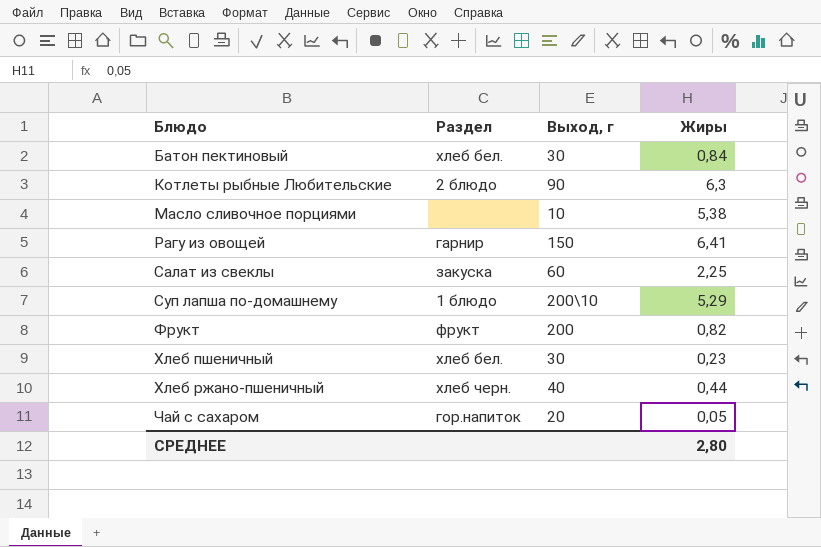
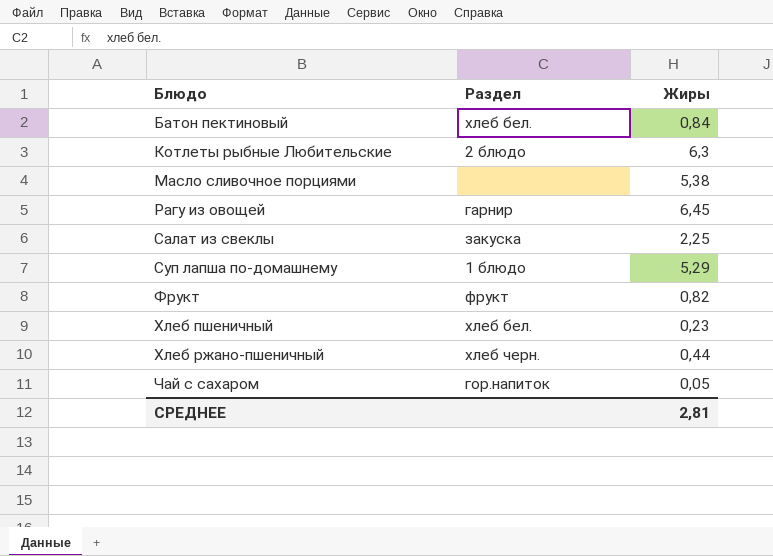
column Выход, г | position: 3 -> none
Рагу из овощей | Жиры: 6,41 -> 6,45
СРЕДНЕЕ | Жиры: 2,80 -> 2,81

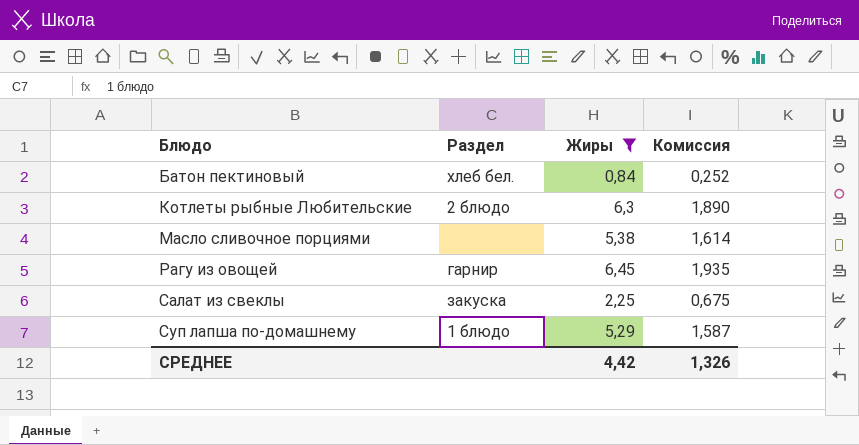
filter: none -> Жиры >= 0,84
column Комиссия | formula: none -> [Жиры] * 0,3
СРЕДНЕЕ | Жиры: 2,81 -> 4,42

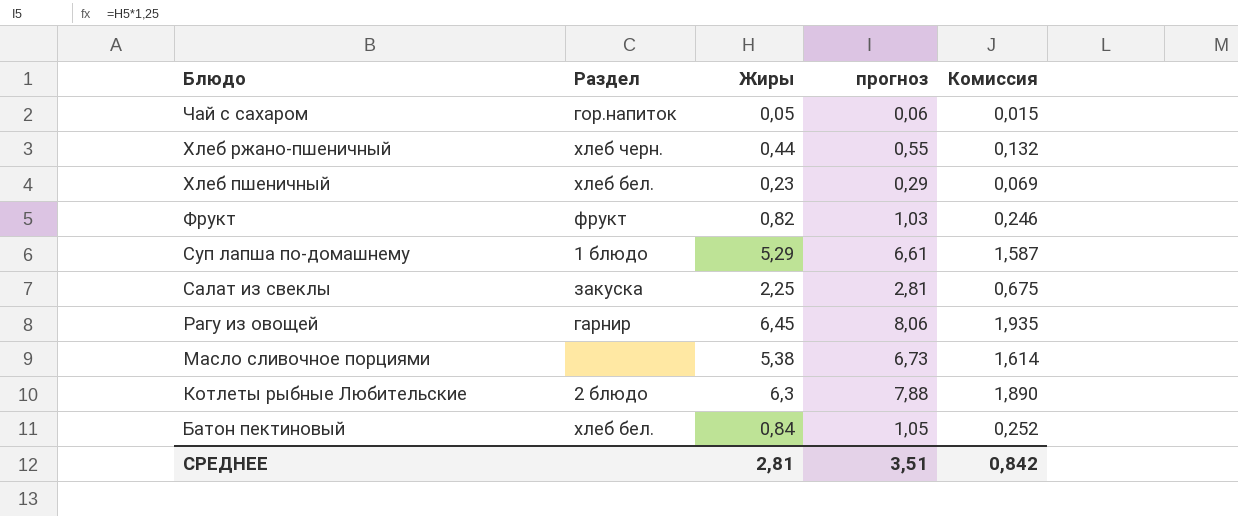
filter: Жиры >= 0,84 -> none
row order: Блюдо ascending -> Блюдо descending
column прогноз | formula: none -> [Жиры] * 1,25
СРЕДНЕЕ | Жиры: 4,42 -> 2,81
СРЕДНЕЕ | Комиссия: 1,326 -> 0,842

